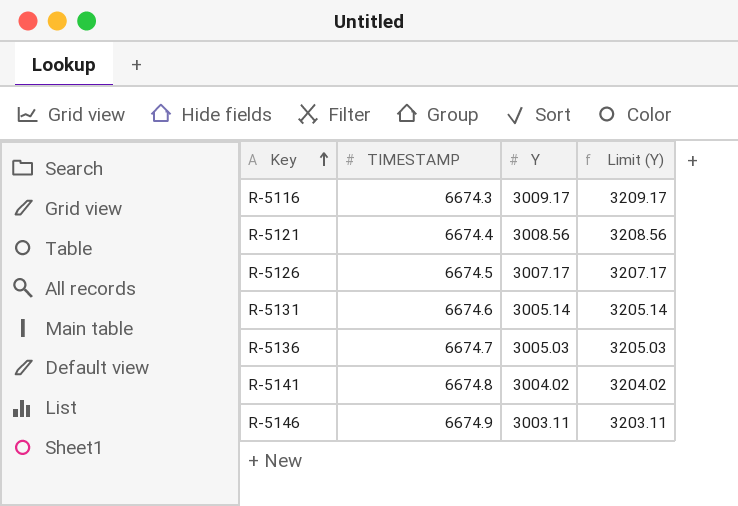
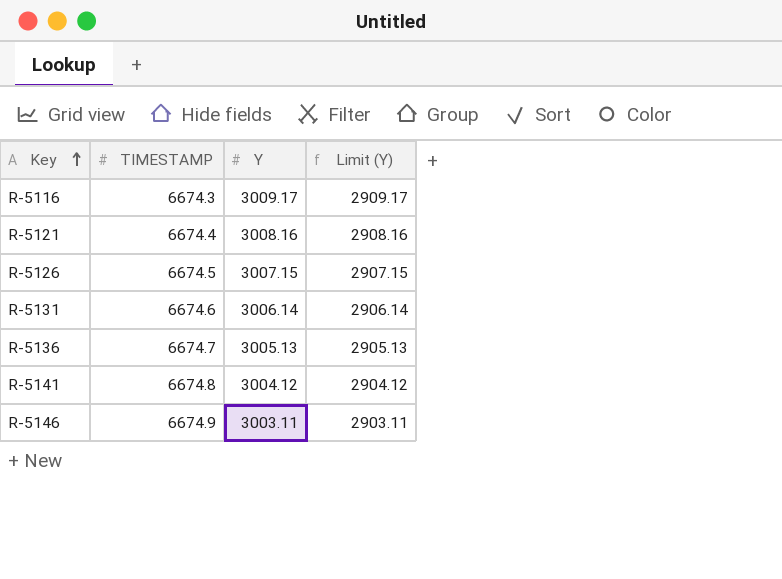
column Limit (Y) | formula: [Y] + 200 -> [Y] - 100
R-5121 | Y: 3008.56 -> 3008.16
R-5126 | Y: 3007.17 -> 3007.15
R-5131 | Y: 3005.14 -> 3006.14
R-5136 | Y: 3005.03 -> 3005.13
R-5141 | Y: 3004.02 -> 3004.12

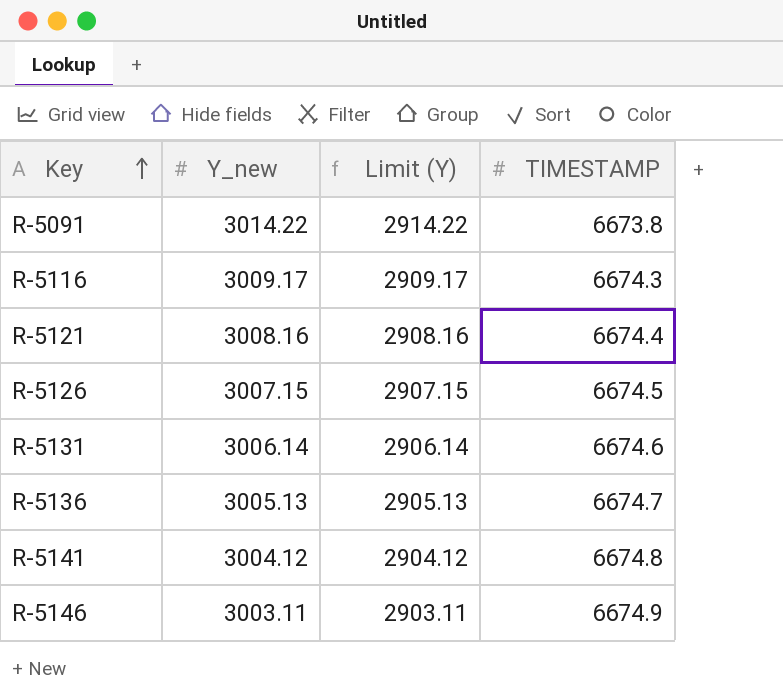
column name: Y -> Y_new
column TIMESTAMP | position: 2 -> 4
row R-5091: none -> 3014.22 | 2914.22 | 6673.8

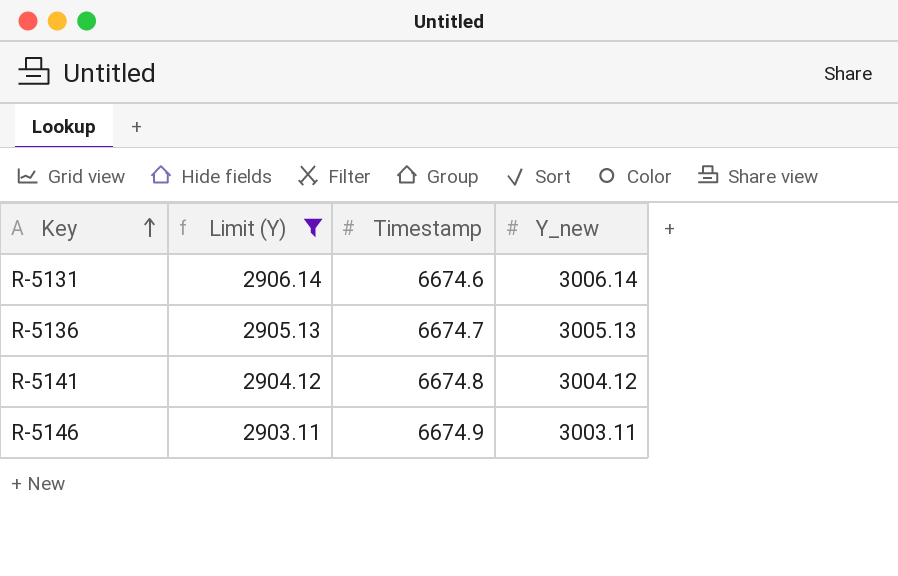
filter: none -> Limit (Y) <= 2906.14
column name: TIMESTAMP -> Timestamp
column Y_new | position: 2 -> 4

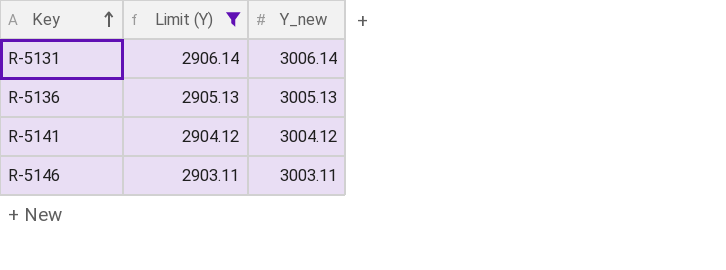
column Timestamp | position: 3 -> none

